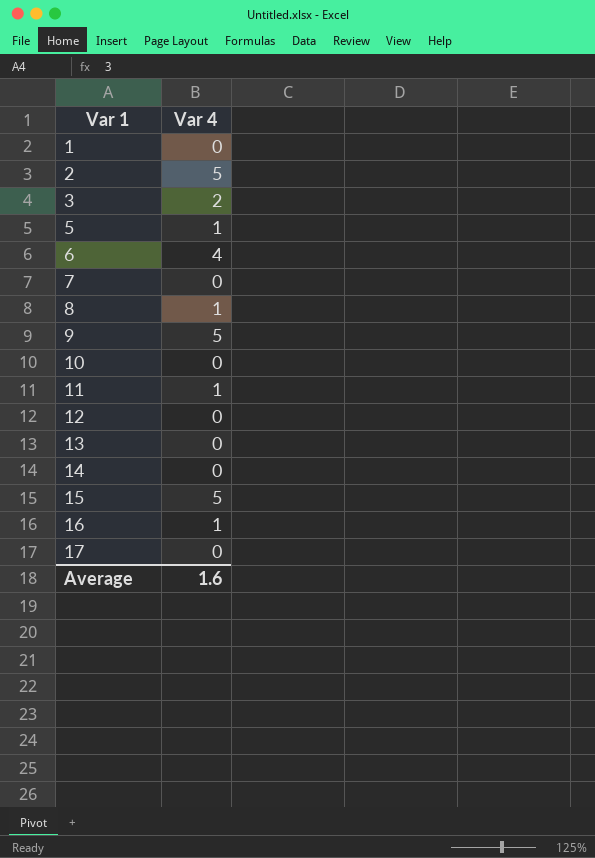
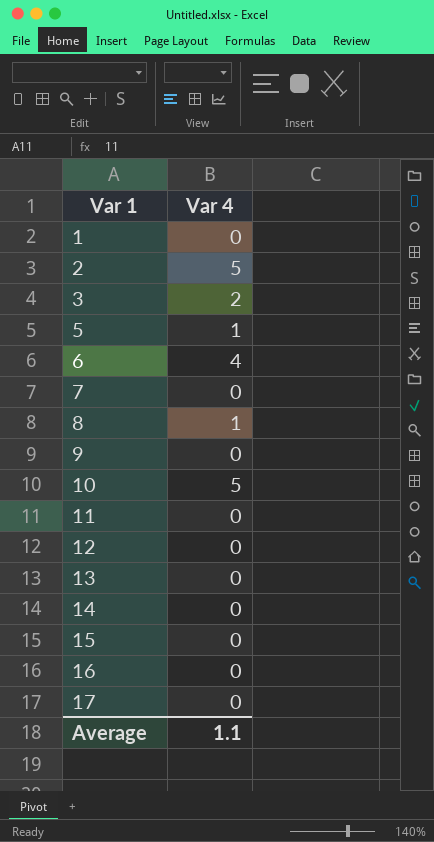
9 | Var 4: 5 -> 0
10 | Var 4: 0 -> 5
11 | Var 4: 1 -> 0
15 | Var 4: 5 -> 0
16 | Var 4: 1 -> 0
Average | Var 4: 1.6 -> 1.1

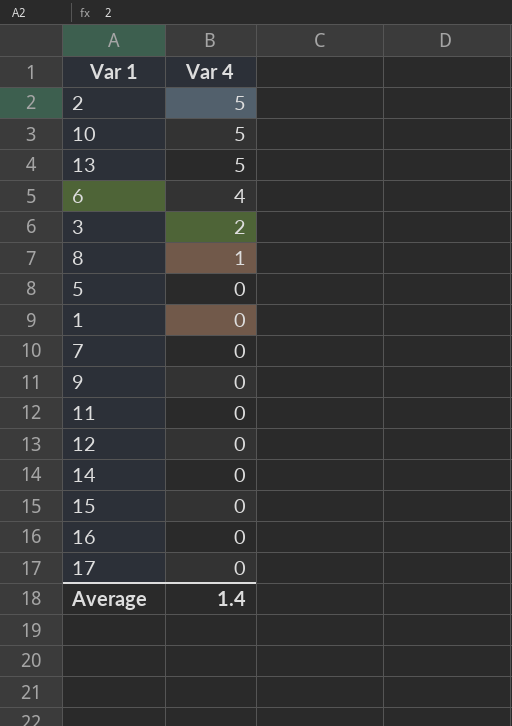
row order: Var 1 ascending -> Var 4 descending
13 | Var 4: 0 -> 5
5 | Var 4: 1 -> 0
Average | Var 4: 1.1 -> 1.4

